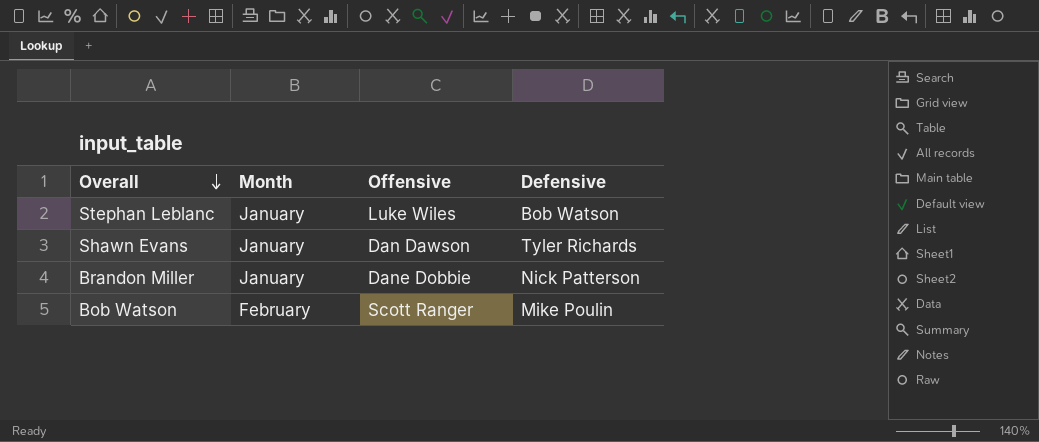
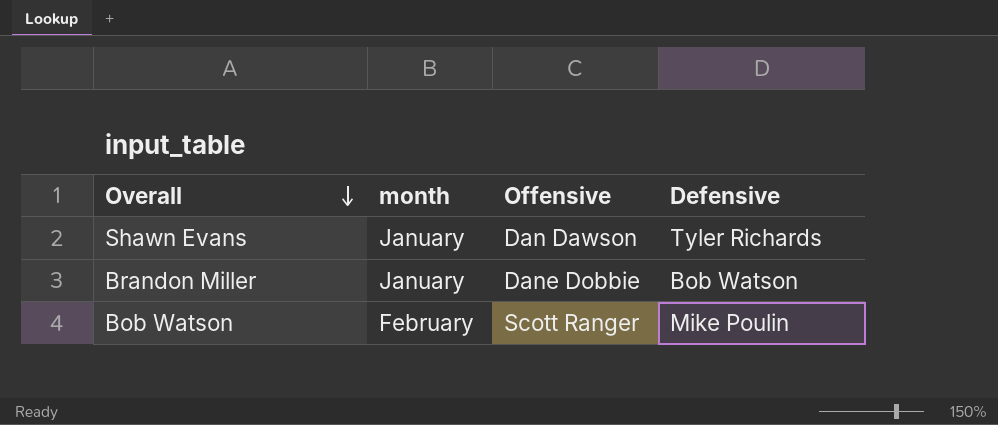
column name: Month -> month
row Stephan Leblanc: January | Luke Wiles | Bob Watson -> none
Brandon Miller | Defensive: Nick Patterson -> Bob Watson

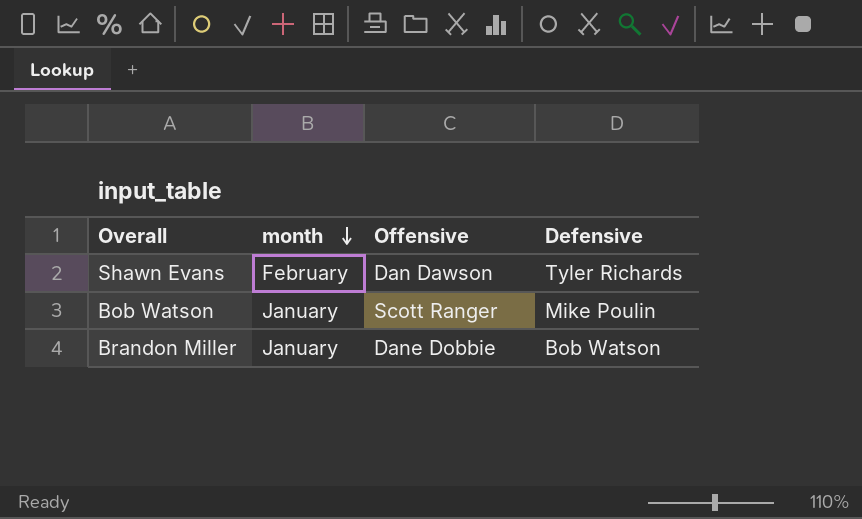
row order: Overall descending -> month descending
Shawn Evans | month: January -> February
Bob Watson | month: February -> January

